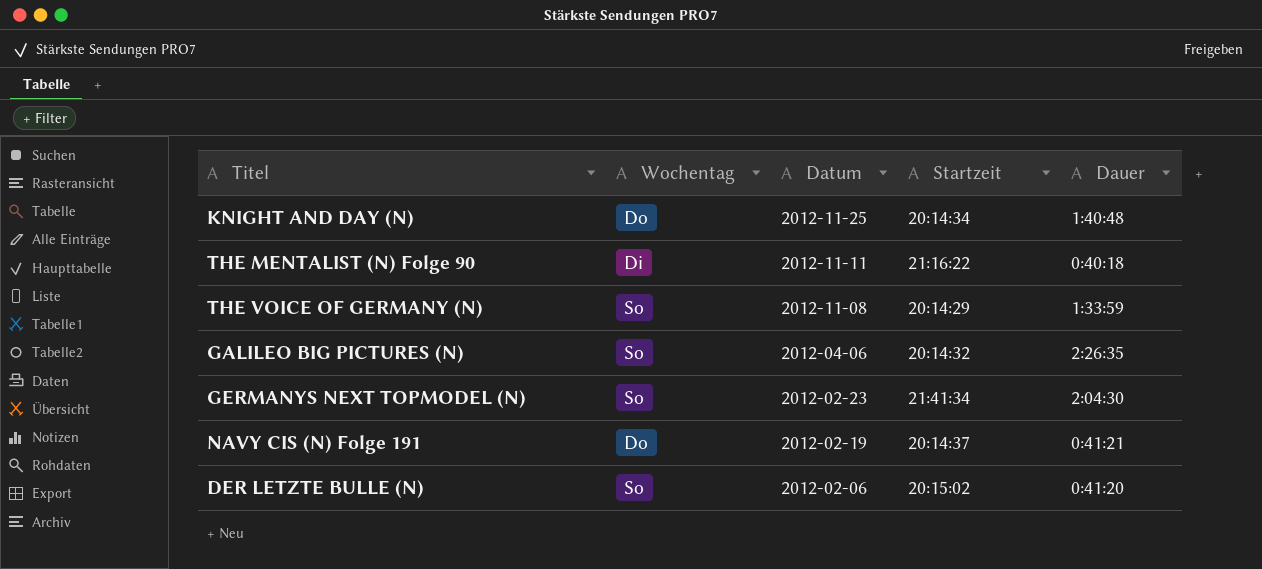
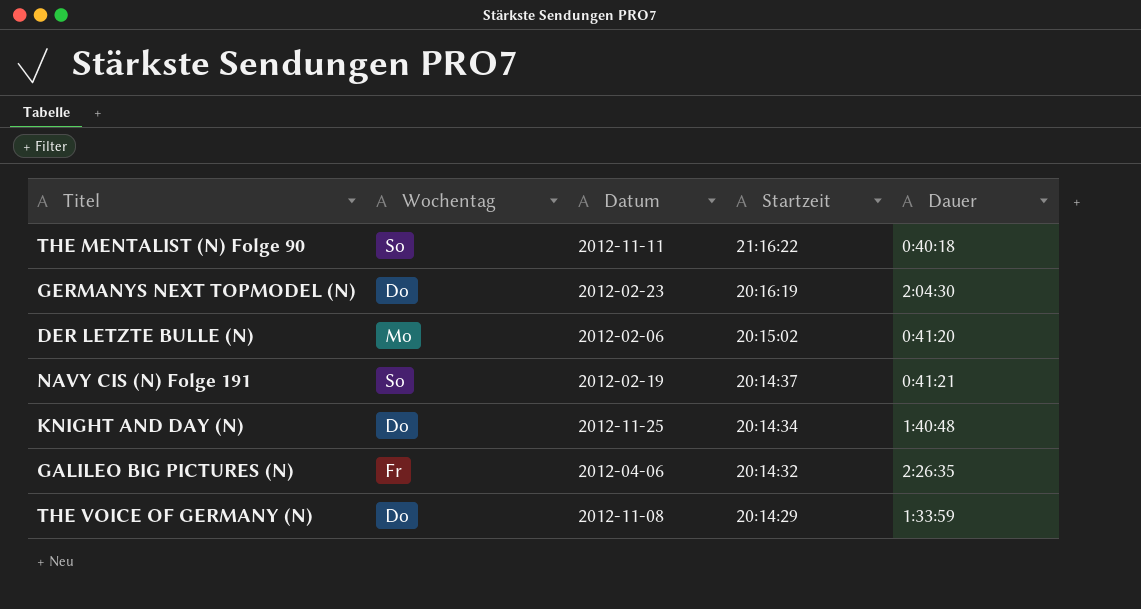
row order: Datum descending -> Startzeit descending
THE MENTALIST (N) Folge 90 | Wochentag: Di -> So
GERMANYS NEXT TOPMODEL (N) | Wochentag: So -> Do
GERMANYS NEXT TOPMODEL (N) | Startzeit: 21:41:34 -> 20:16:19
DER LETZTE BULLE (N) | Wochentag: So -> Mo
NAVY CIS (N) Folge 191 | Wochentag: Do -> So
GALILEO BIG PICTURES (N) | Wochentag: So -> Fr
THE VOICE OF GERMANY (N) | Wochentag: So -> Do

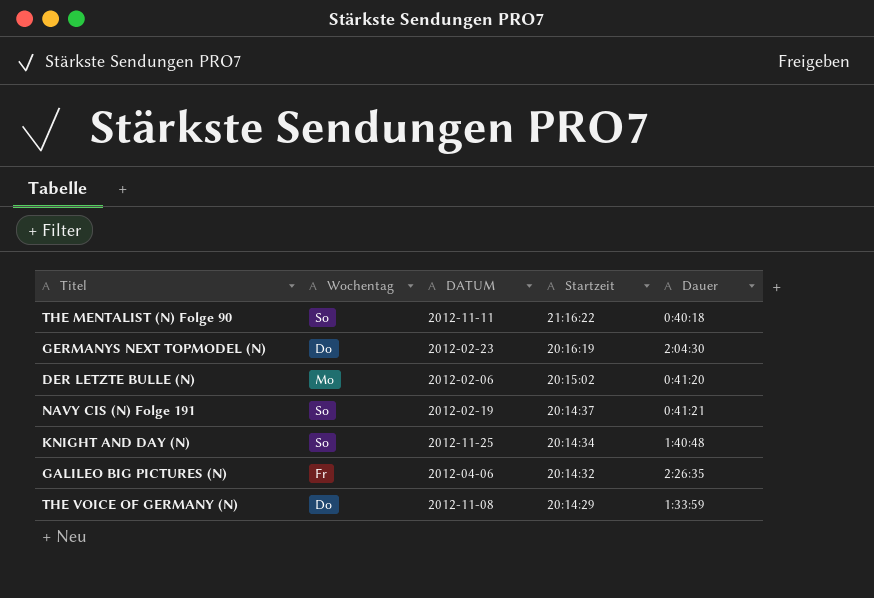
column name: Datum -> DATUM
KNIGHT AND DAY (N) | Wochentag: Do -> So

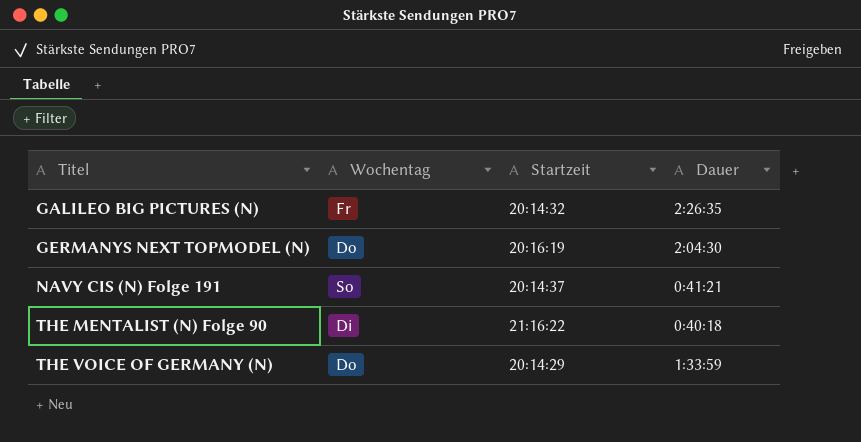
row order: Startzeit descending -> Titel ascending
column DATUM | position: 3 -> none
row DER LETZTE BULLE (N): Mo | 2012-02-06 | 20:15:02 | 0:41:20 -> none
row KNIGHT AND DAY (N): So | 2012-11-25 | 20:14:34 | 1:40:48 -> none
THE MENTALIST (N) Folge 90 | Wochentag: So -> Di

